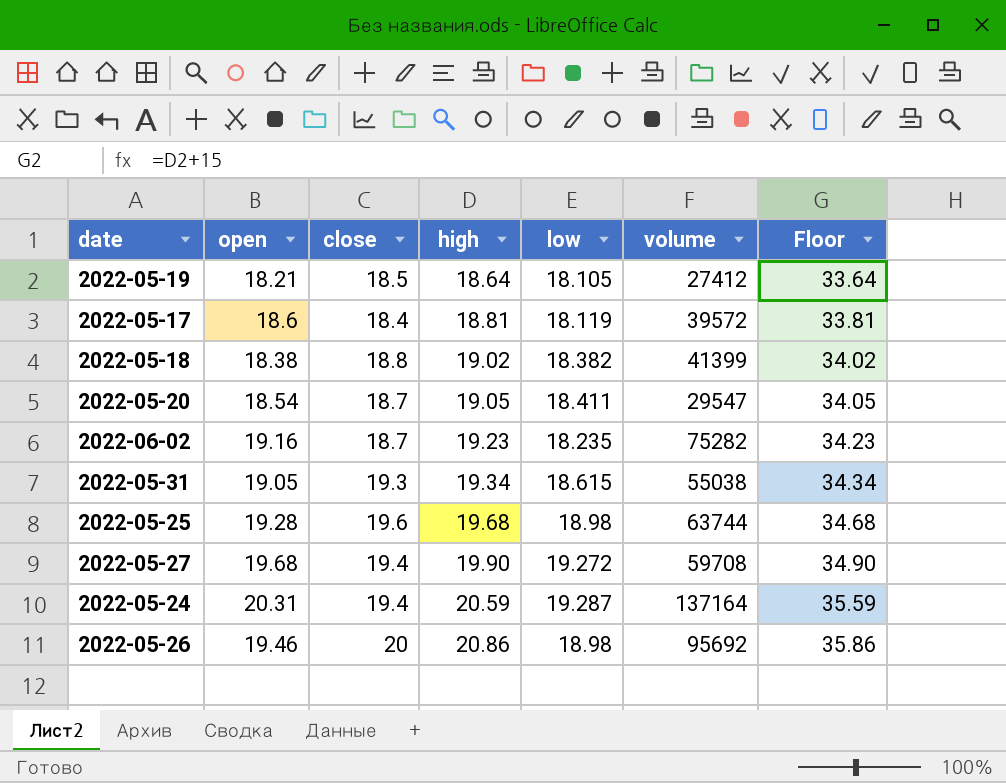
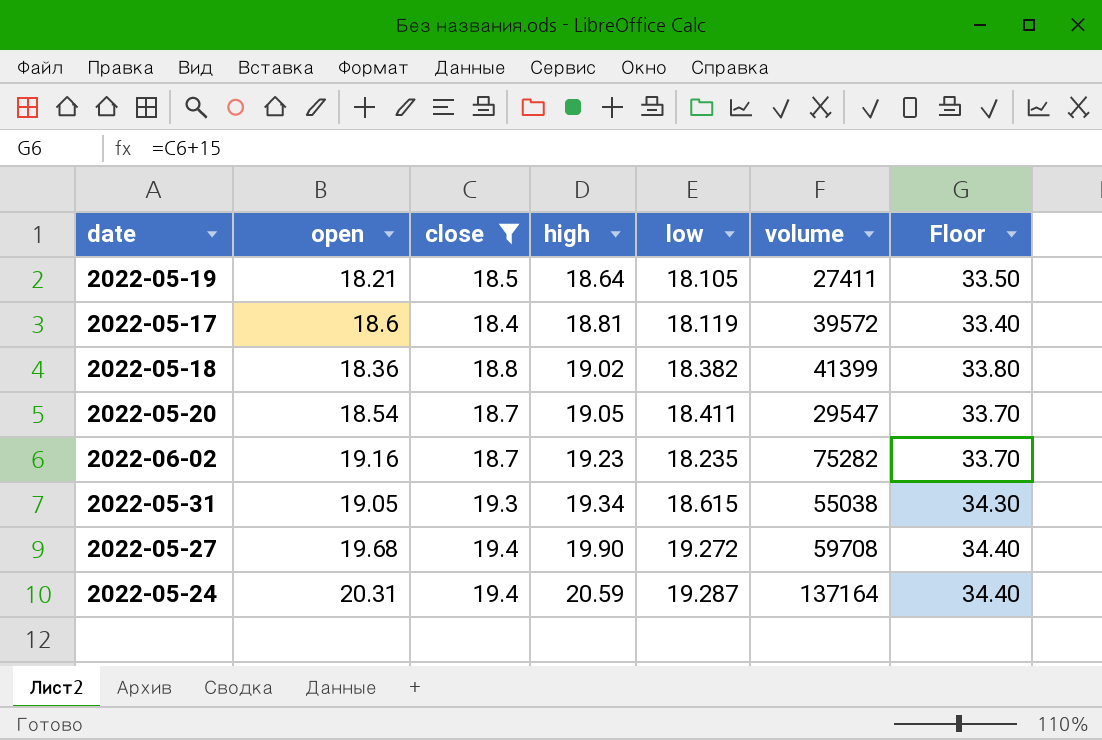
filter: none -> close <= 19.4
column Floor | formula: [high] + 15 -> [close] + 15
2022-05-19 | volume: 27412 -> 27411
2022-05-18 | open: 18.38 -> 18.36

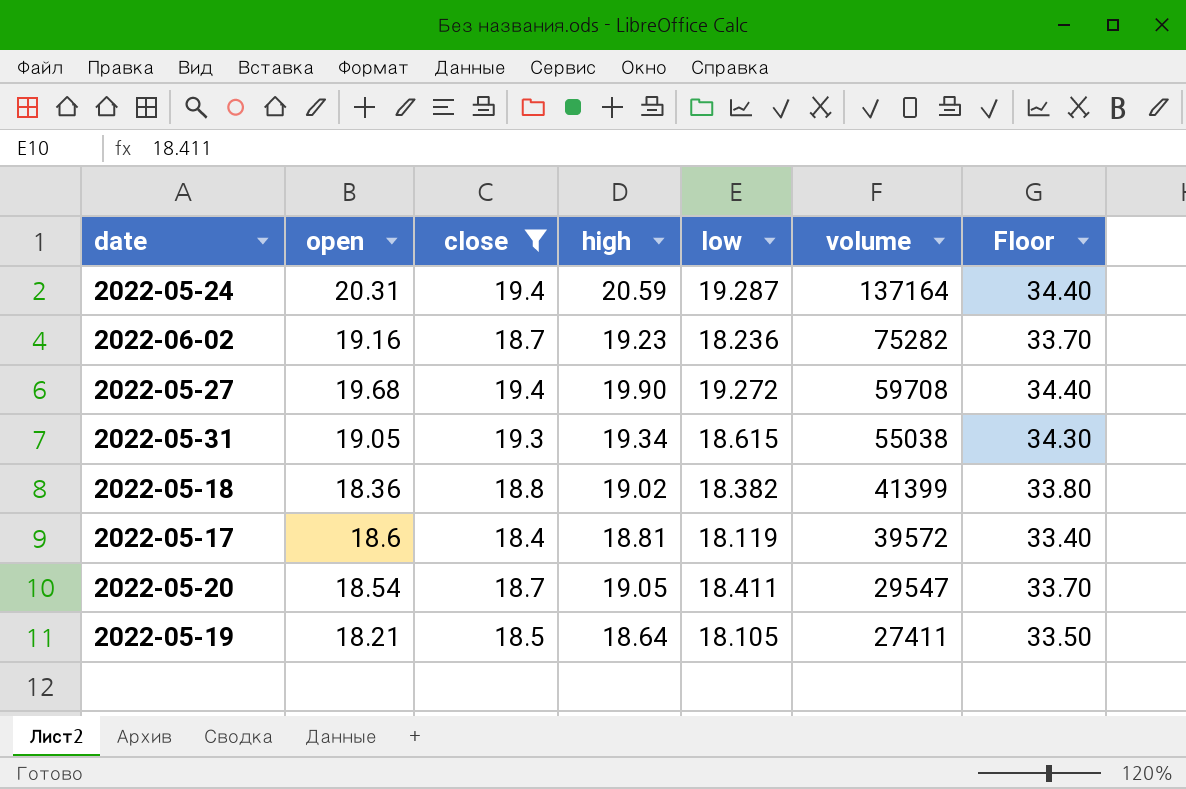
row order: high ascending -> volume descending
2022-06-02 | low: 18.235 -> 18.236

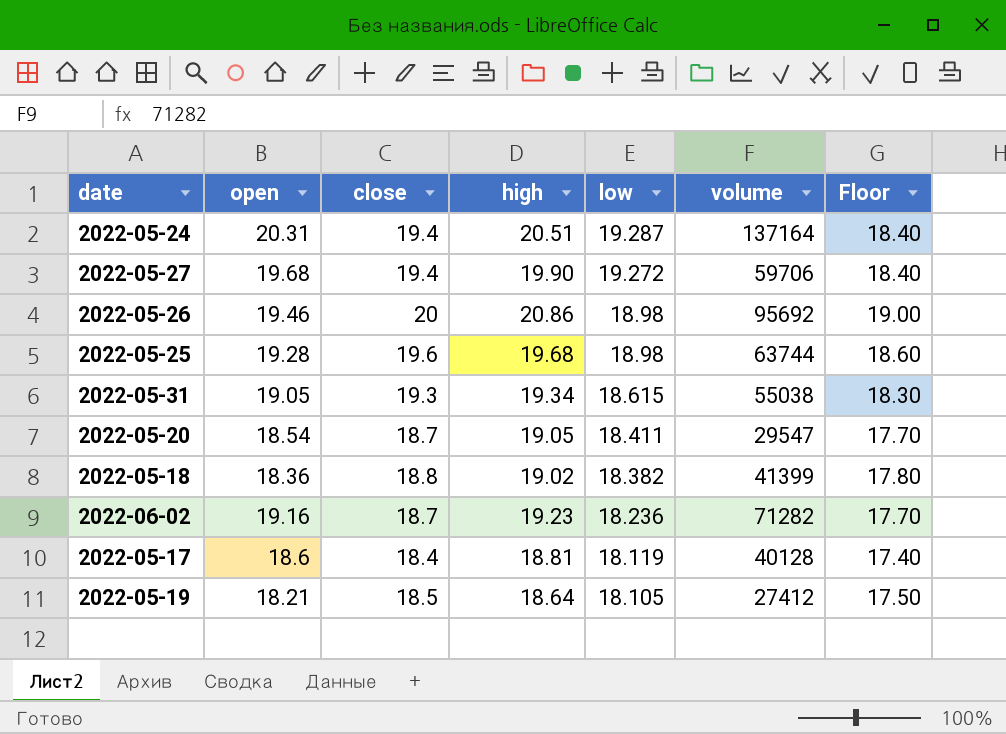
filter: close <= 19.4 -> none
row order: volume descending -> low descending
column Floor | formula: [close] + 15 -> [close] - 1
2022-05-24 | high: 20.59 -> 20.51
2022-05-27 | volume: 59708 -> 59706
2022-06-02 | volume: 75282 -> 71282
2022-05-17 | volume: 39572 -> 40128
2022-05-19 | volume: 27411 -> 27412

